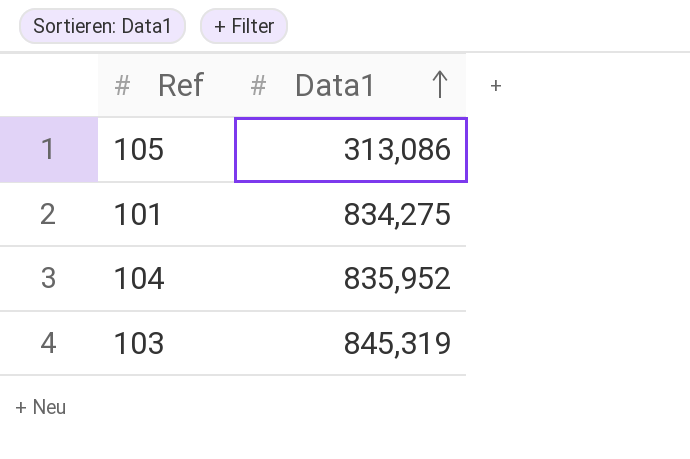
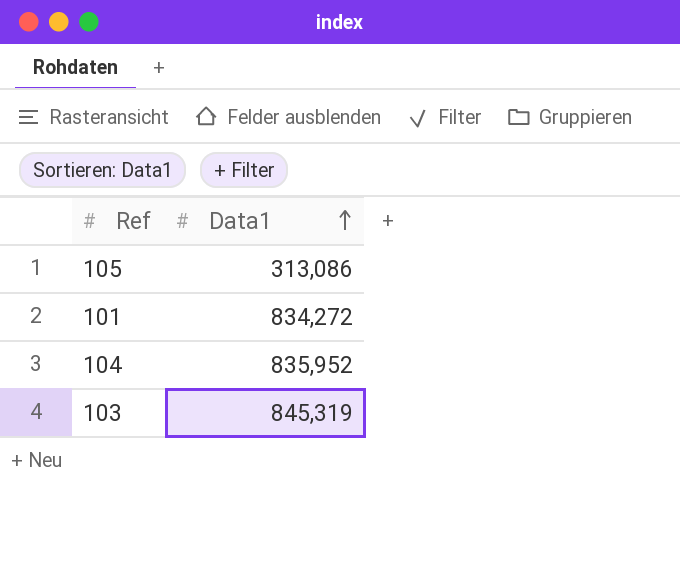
101 | Data1: 834,275 -> 834,272

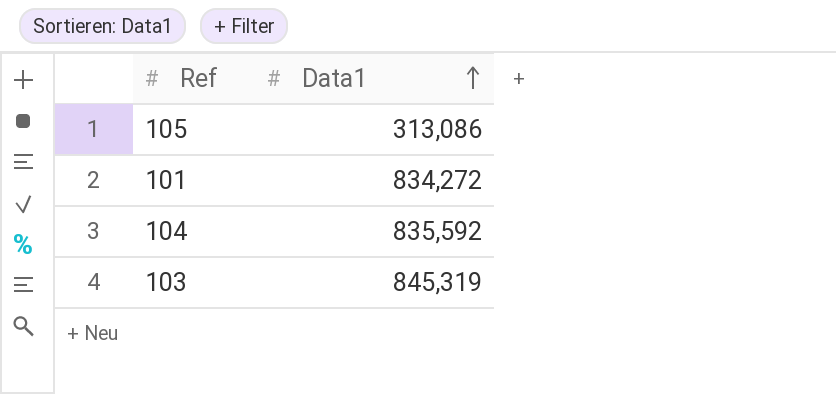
104 | Data1: 835,952 -> 835,592

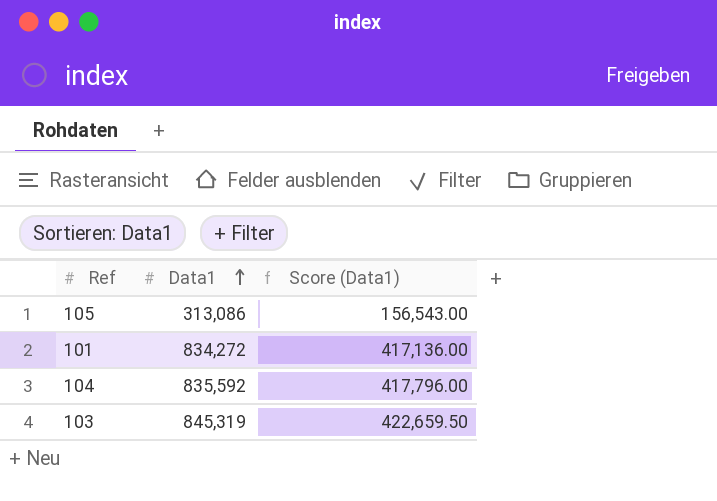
column Score (Data1) | formula: none -> [Data1] * 0.5

